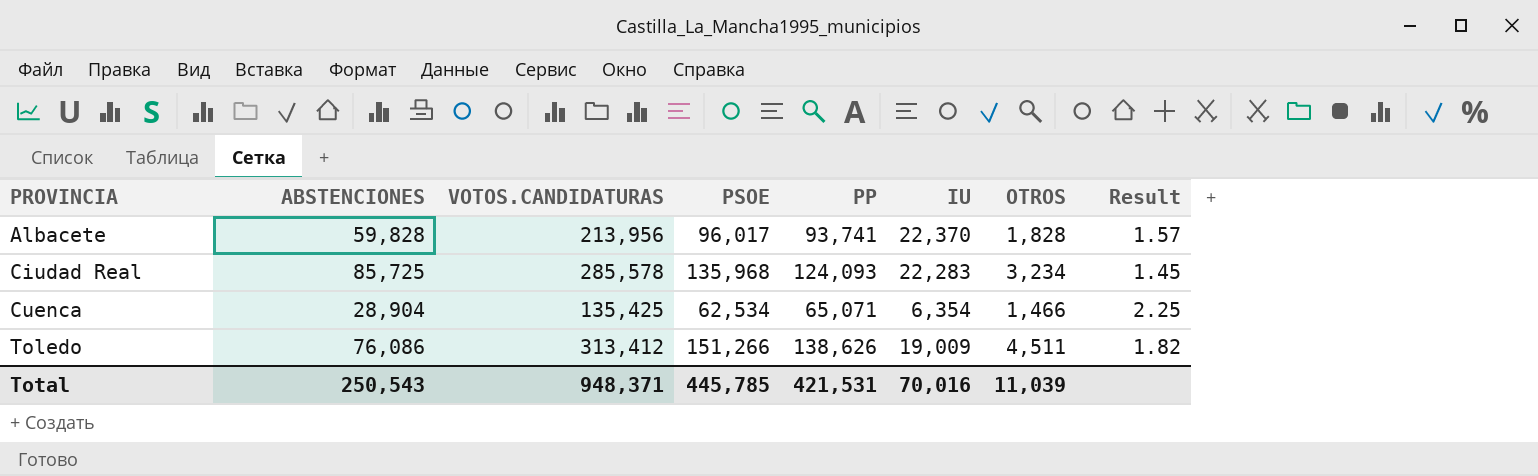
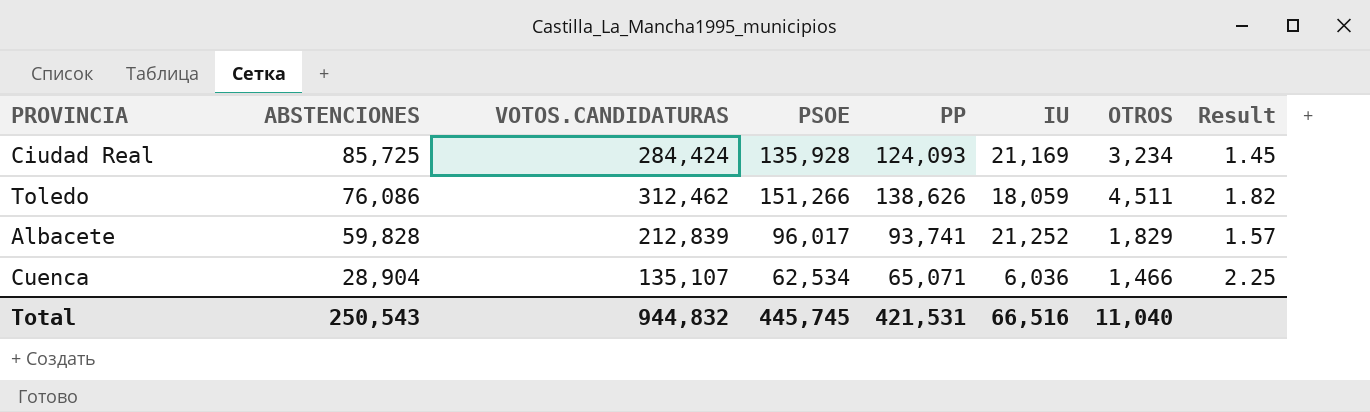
row order: PROVINCIA ascending -> ABSTENCIONES descending
Ciudad Real | VOTOS.CANDIDATURAS: 285,578 -> 284,424
Ciudad Real | PSOE: 135,968 -> 135,928
Ciudad Real | IU: 22,283 -> 21,169
Toledo | VOTOS.CANDIDATURAS: 313,412 -> 312,462
Toledo | IU: 19,009 -> 18,059
Albacete | VOTOS.CANDIDATURAS: 213,956 -> 212,839
Albacete | IU: 22,370 -> 21,252
Albacete | OTROS: 1,828 -> 1,829
Cuenca | VOTOS.CANDIDATURAS: 135,425 -> 135,107
Cuenca | IU: 6,354 -> 6,036
Total | VOTOS.CANDIDATURAS: 948,371 -> 944,832
Total | PSOE: 445,785 -> 445,745
Total | IU: 70,016 -> 66,516
Total | OTROS: 11,039 -> 11,040

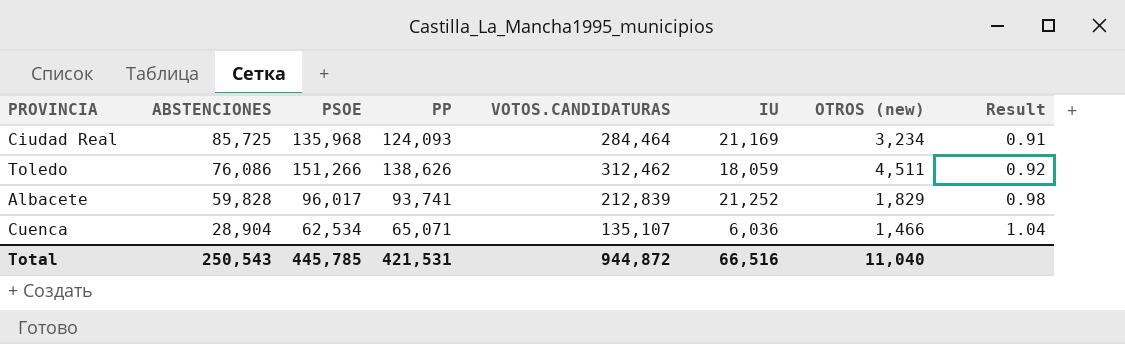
column VOTOS.CANDIDATURAS | position: 3 -> 5
column name: OTROS -> OTROS (new)
column Result | formula: [PP] / [ABSTENCIONES] -> [PP] / [PSOE]
Ciudad Real | PSOE: 135,928 -> 135,968
Ciudad Real | VOTOS.CANDIDATURAS: 284,424 -> 284,464
Total | PSOE: 445,745 -> 445,785
Total | VOTOS.CANDIDATURAS: 944,832 -> 944,872

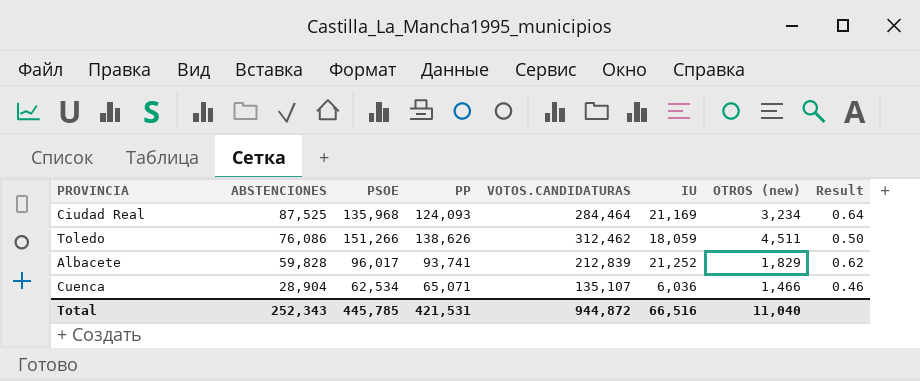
column Result | formula: [PP] / [PSOE] -> [ABSTENCIONES] / [PSOE]
Ciudad Real | ABSTENCIONES: 85,725 -> 87,525
Total | ABSTENCIONES: 250,543 -> 252,343

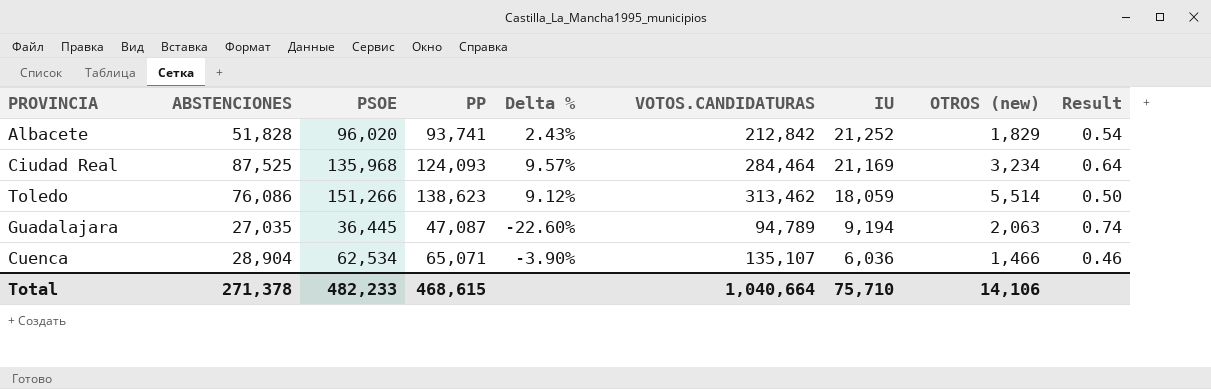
row order: ABSTENCIONES descending -> IU descending
column Delta % | formula: none -> ([PSOE] - [PP]) / [PP]
Albacete | ABSTENCIONES: 59,828 -> 51,828
Albacete | PSOE: 96,017 -> 96,020
Albacete | VOTOS.CANDIDATURAS: 212,839 -> 212,842
Albacete | Result: 0.62 -> 0.54
Toledo | PP: 138,626 -> 138,623
Toledo | VOTOS.CANDIDATURAS: 312,462 -> 313,462
Toledo | OTROS (new): 4,511 -> 5,514
row Guadalajara: none -> 27,035 | 36,445 | 47,087 | -22.60% | 94,789 | 9,194 | 2,063 | 0.74
Total | ABSTENCIONES: 252,343 -> 271,378
Total | PSOE: 445,785 -> 482,233
Total | PP: 421,531 -> 468,615
Total | VOTOS.CANDIDATURAS: 944,872 -> 1,040,664
Total | IU: 66,516 -> 75,710
Total | OTROS (new): 11,040 -> 14,106

